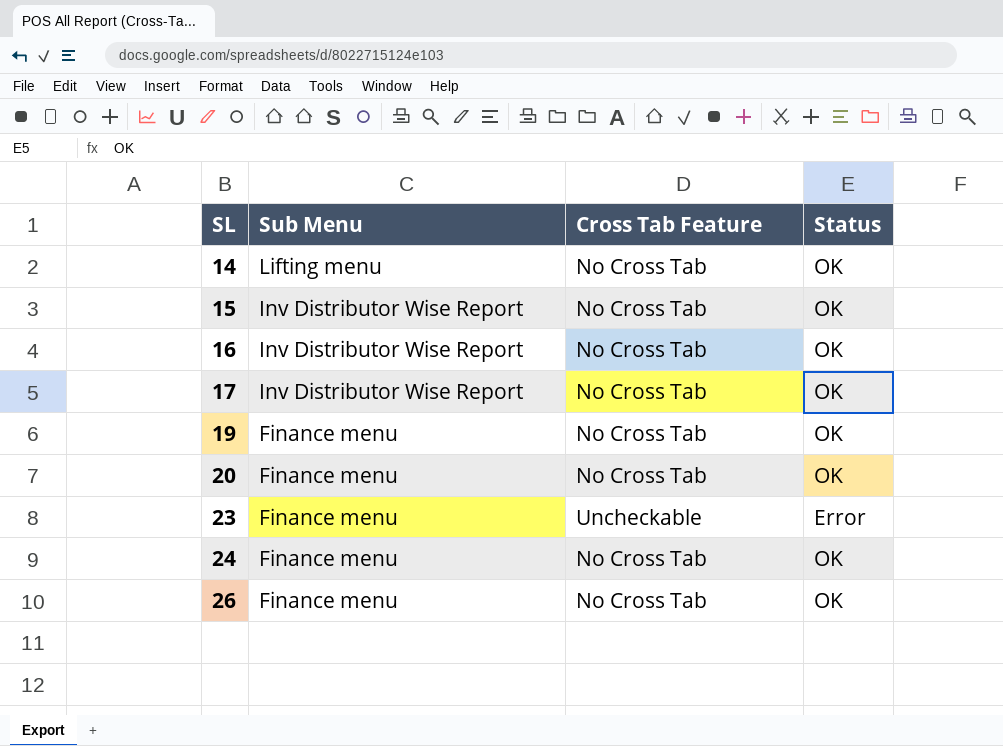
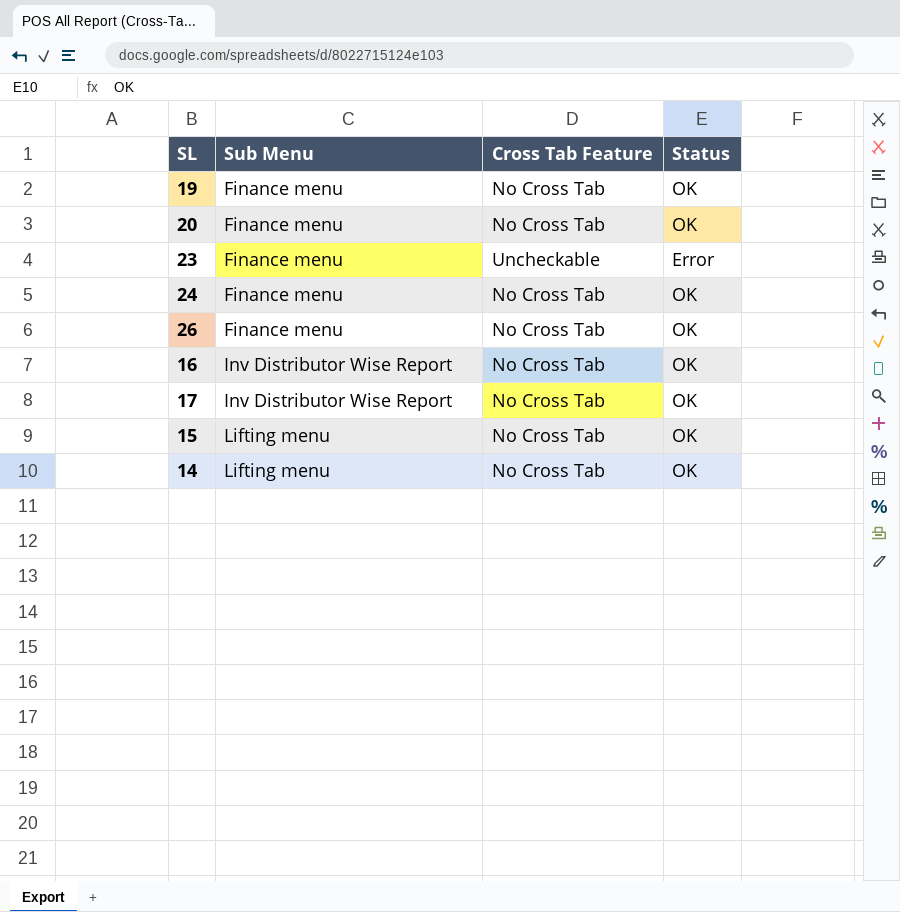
row order: SL ascending -> Sub Menu ascending
15 | Sub Menu: Inv Distributor Wise Report -> Lifting menu

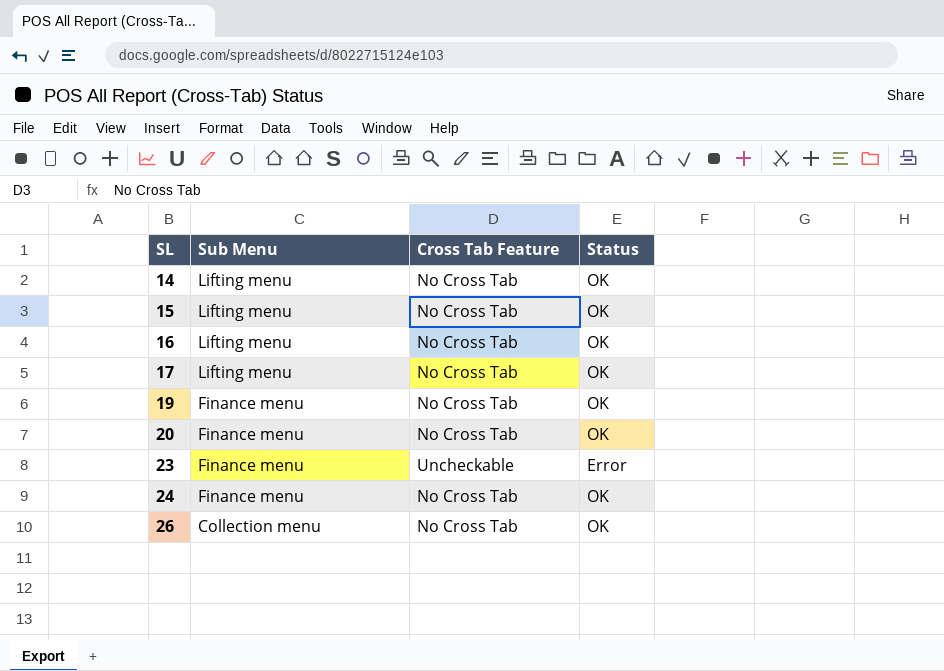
row order: Sub Menu ascending -> SL ascending
16 | Sub Menu: Inv Distributor Wise Report -> Lifting menu
17 | Sub Menu: Inv Distributor Wise Report -> Lifting menu
26 | Sub Menu: Finance menu -> Collection menu

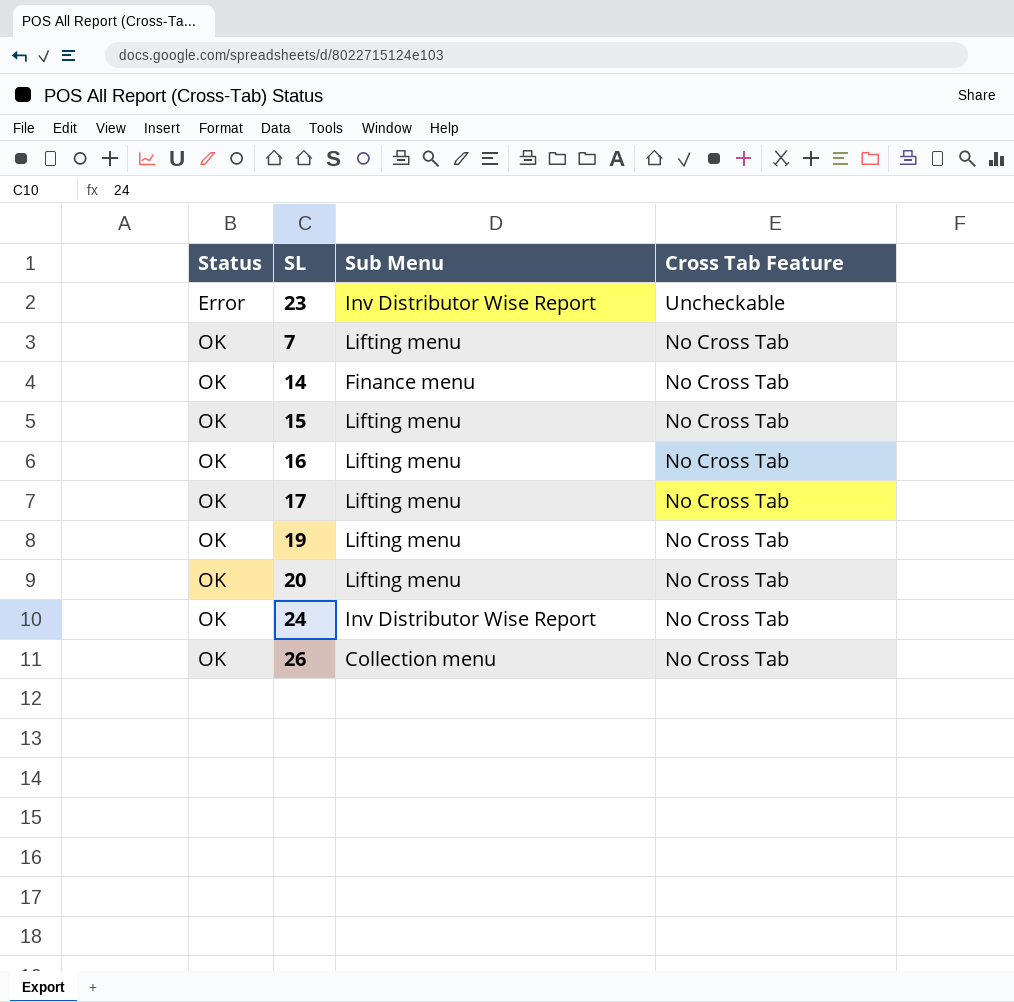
row order: SL ascending -> Status ascending
column Status | position: 4 -> 1
23 | Sub Menu: Finance menu -> Inv Distributor Wise Report
row 7: none -> OK | Lifting menu | No Cross Tab
14 | Sub Menu: Lifting menu -> Finance menu
19 | Sub Menu: Finance menu -> Lifting menu
20 | Sub Menu: Finance menu -> Lifting menu
24 | Sub Menu: Finance menu -> Inv Distributor Wise Report

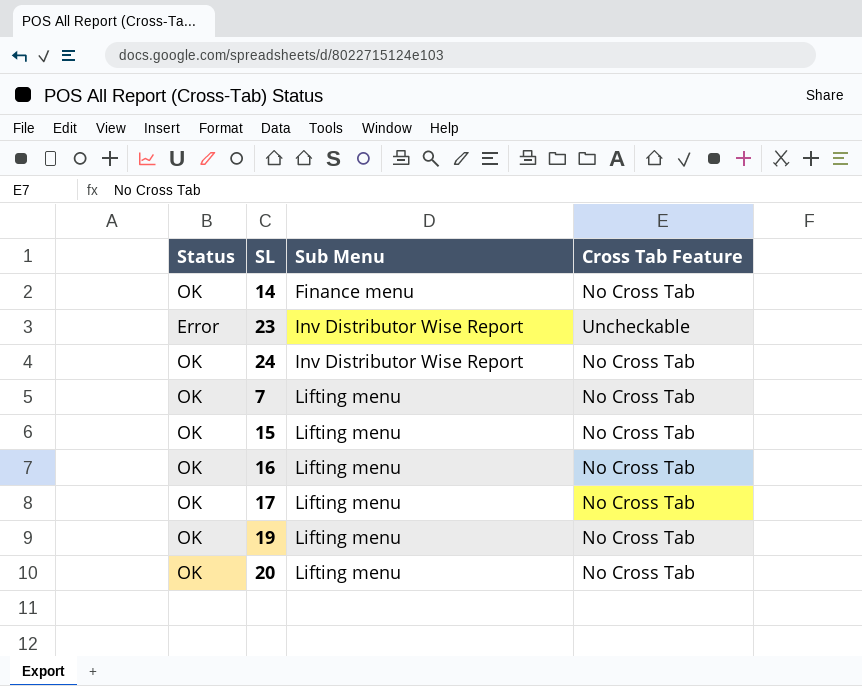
row order: Status ascending -> Sub Menu ascending
row 26: OK | Collection menu | No Cross Tab -> none

